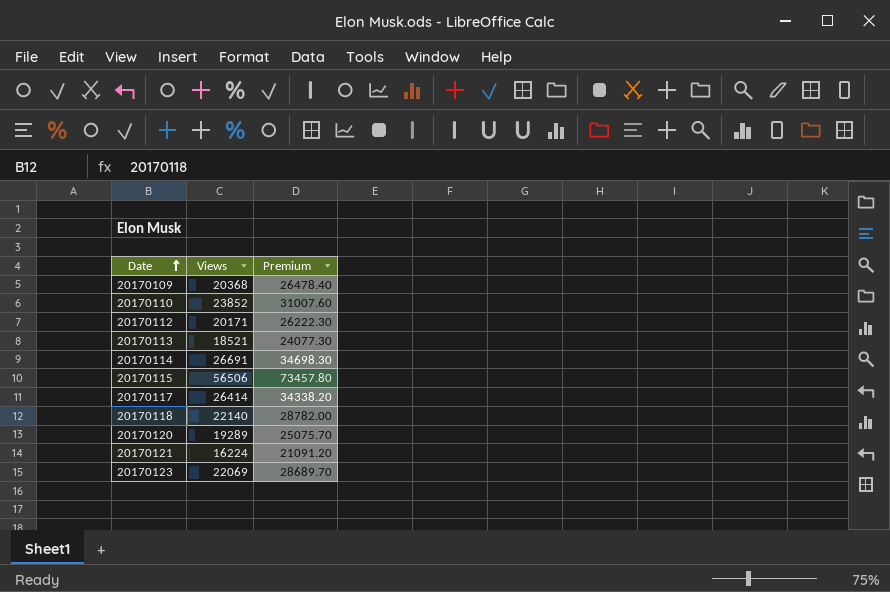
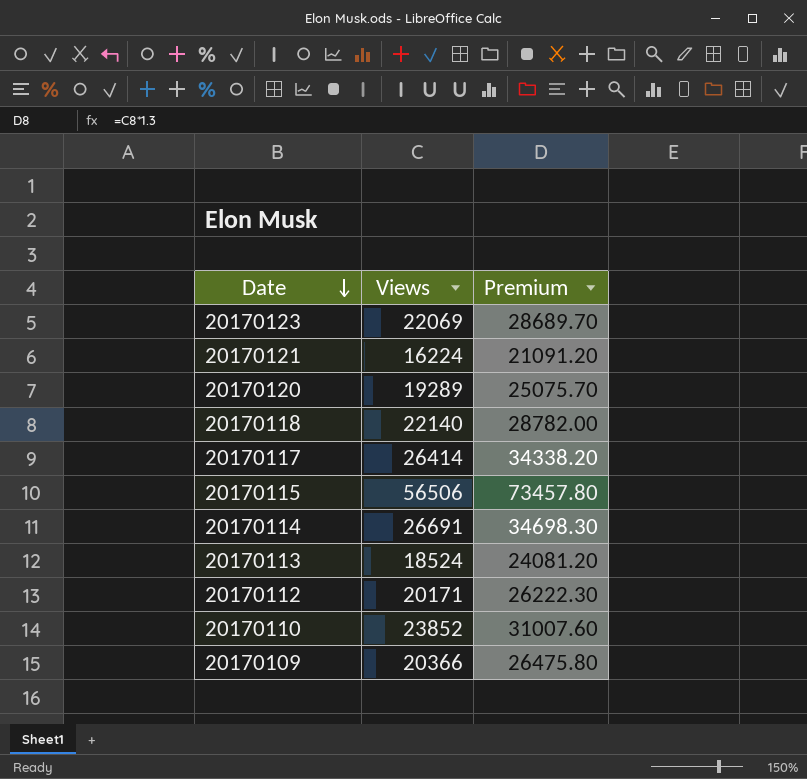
row order: Date ascending -> Date descending
20170113 | Views: 18521 -> 18524
20170113 | Premium: 24077.30 -> 24081.20
20170109 | Views: 20368 -> 20366
20170109 | Premium: 26478.40 -> 26475.80

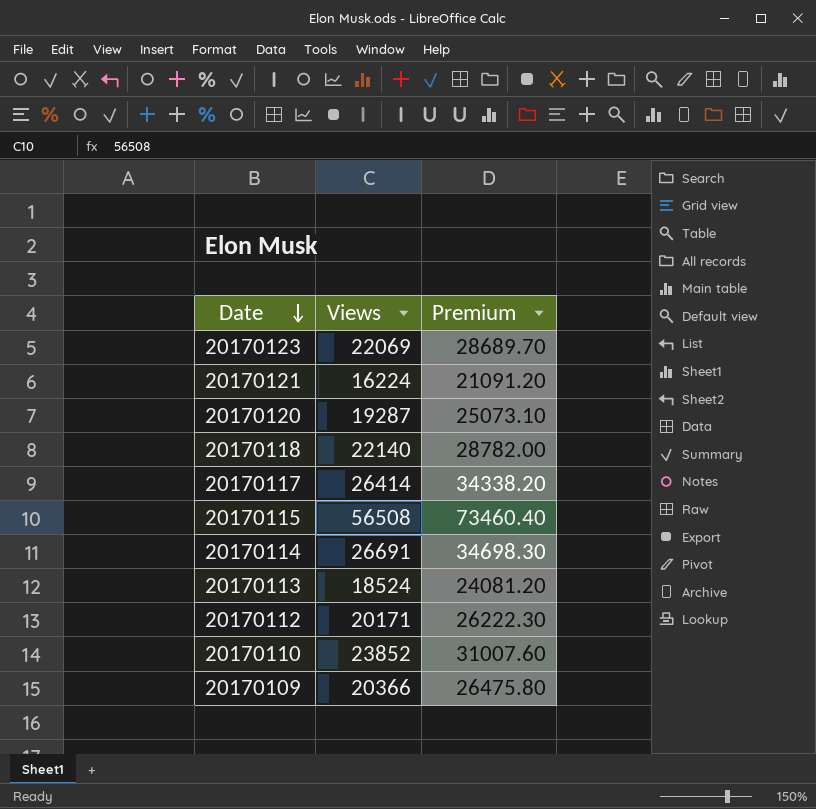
20170120 | Views: 19289 -> 19287
20170120 | Premium: 25075.70 -> 25073.10
20170115 | Views: 56506 -> 56508
20170115 | Premium: 73457.80 -> 73460.40

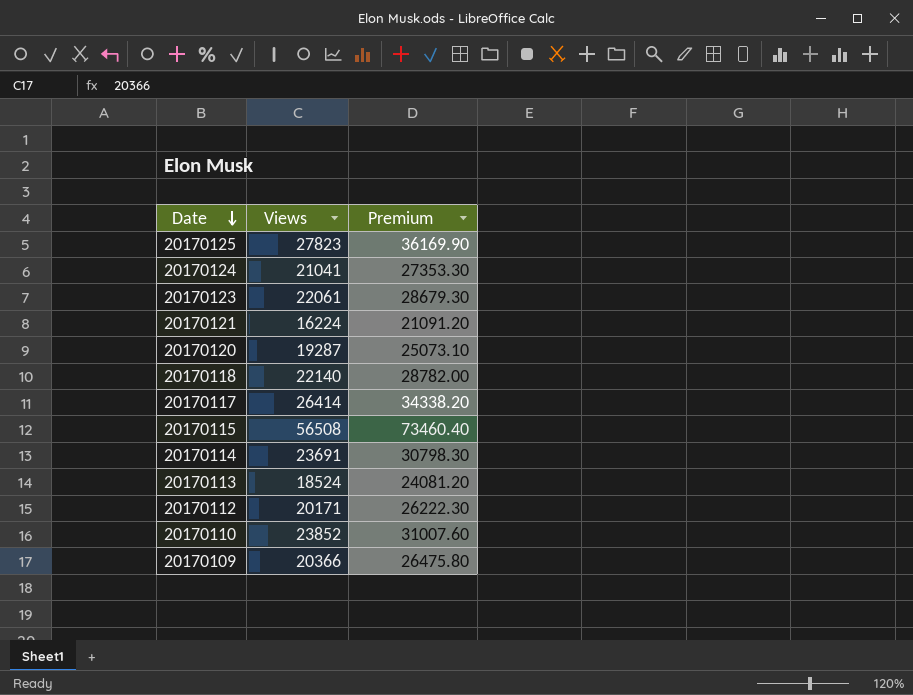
row 20170125: none -> 27823 | 36169.90
row 20170124: none -> 21041 | 27353.30
20170123 | Views: 22069 -> 22061
20170123 | Premium: 28689.70 -> 28679.30
20170114 | Views: 26691 -> 23691
20170114 | Premium: 34698.30 -> 30798.30

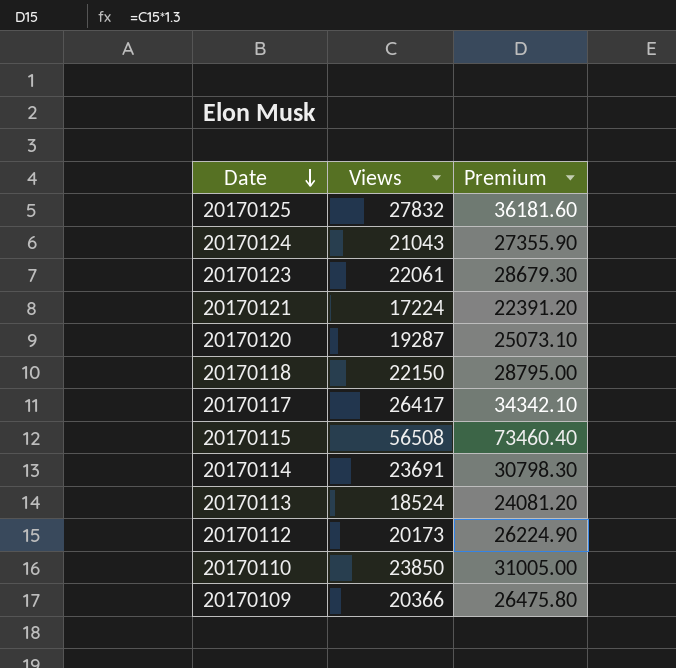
20170125 | Views: 27823 -> 27832
20170125 | Premium: 36169.90 -> 36181.60
20170124 | Views: 21041 -> 21043
20170124 | Premium: 27353.30 -> 27355.90
20170121 | Views: 16224 -> 17224
20170121 | Premium: 21091.20 -> 22391.20
20170118 | Views: 22140 -> 22150
20170118 | Premium: 28782.00 -> 28795.00
20170117 | Views: 26414 -> 26417
20170117 | Premium: 34338.20 -> 34342.10
20170112 | Views: 20171 -> 20173
20170112 | Premium: 26222.30 -> 26224.90
20170110 | Views: 23852 -> 23850
20170110 | Premium: 31007.60 -> 31005.00

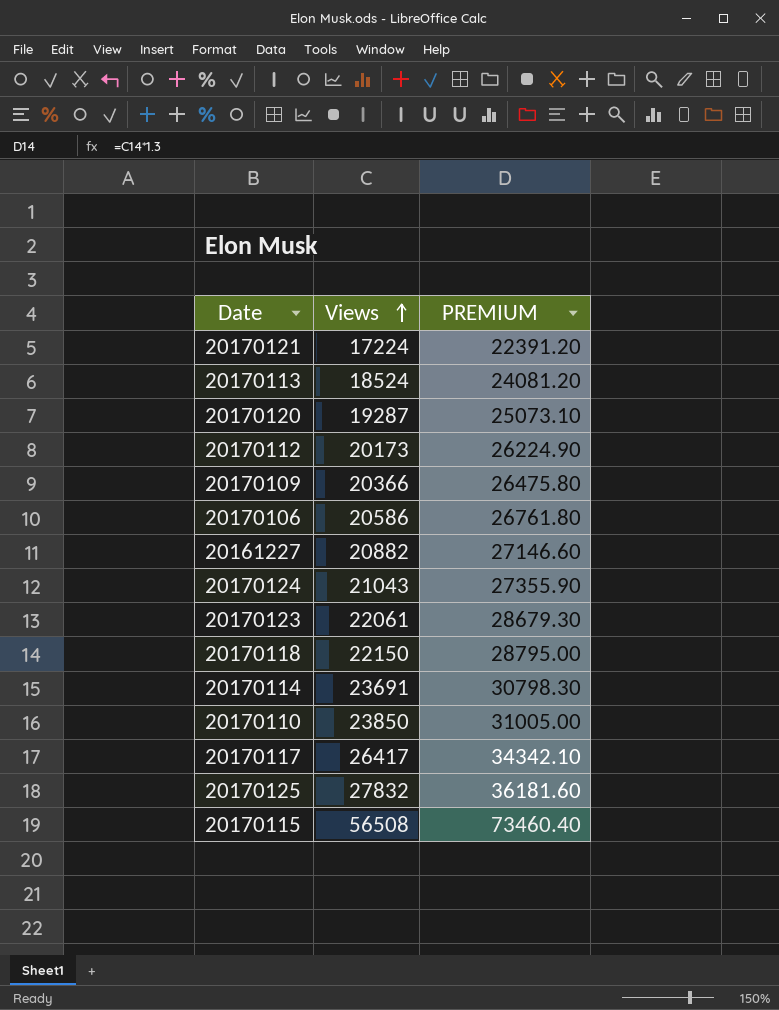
row order: Date descending -> Views ascending
column name: Premium -> PREMIUM
row 20170106: none -> 20586 | 26761.80
row 20161227: none -> 20882 | 27146.60

